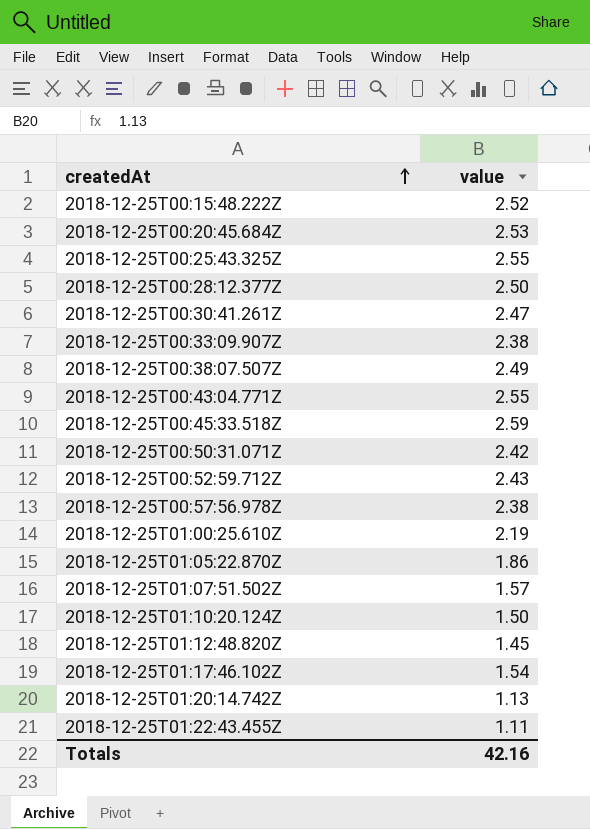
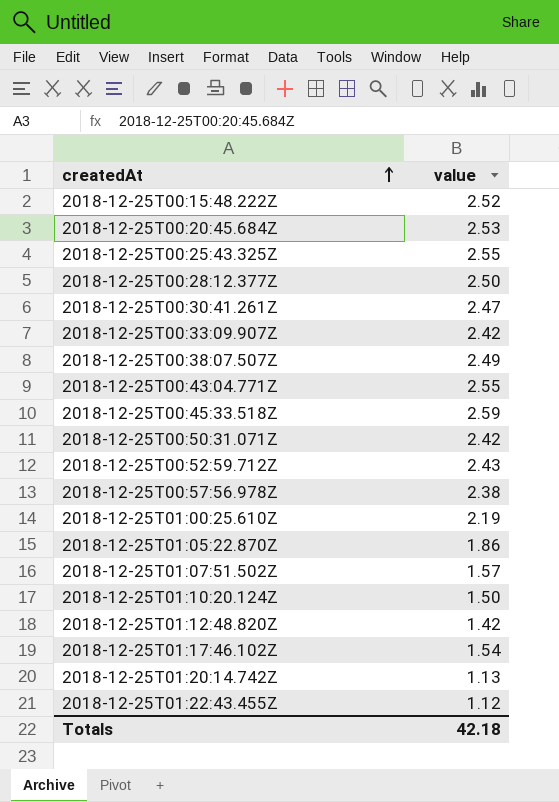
2018-12-25T00:33:09.907Z | value: 2.38 -> 2.42
2018-12-25T01:12:48.820Z | value: 1.45 -> 1.42
2018-12-25T01:22:43.455Z | value: 1.11 -> 1.12
Totals | value: 42.16 -> 42.18

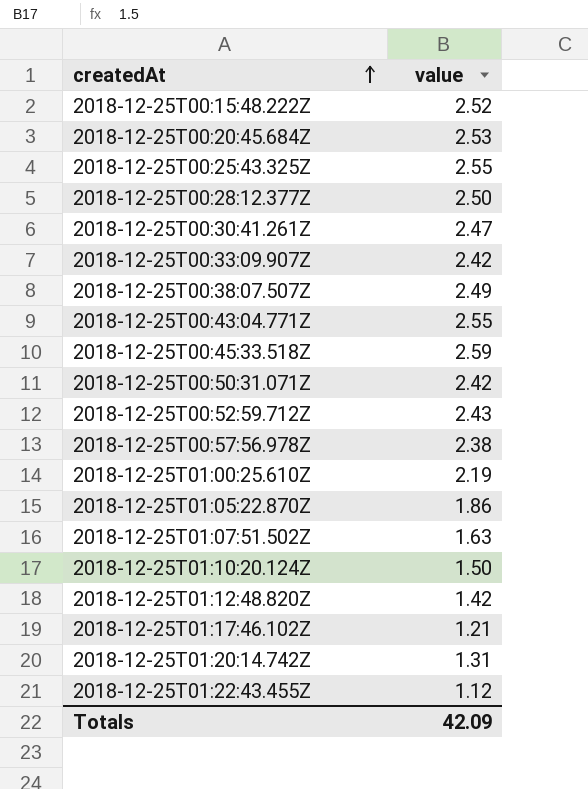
2018-12-25T01:07:51.502Z | value: 1.57 -> 1.63
2018-12-25T01:17:46.102Z | value: 1.54 -> 1.21
2018-12-25T01:20:14.742Z | value: 1.13 -> 1.31
Totals | value: 42.18 -> 42.09

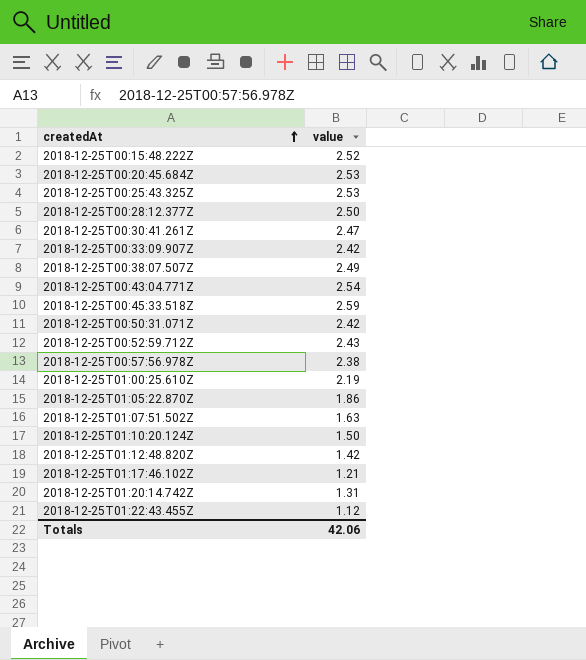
2018-12-25T00:25:43.325Z | value: 2.55 -> 2.53
2018-12-25T00:43:04.771Z | value: 2.55 -> 2.54
Totals | value: 42.09 -> 42.06

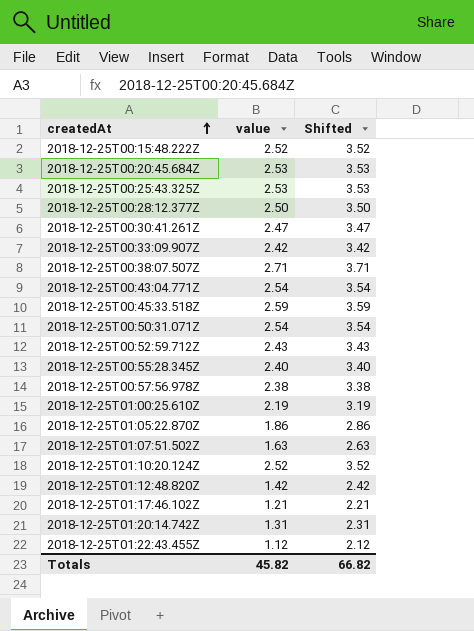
column Shifted | formula: none -> [value] + 1
2018-12-25T00:38:07.507Z | value: 2.49 -> 2.71
2018-12-25T00:50:31.071Z | value: 2.42 -> 2.54
row 2018-12-25T00:55:28.345Z: none -> 2.40 | 3.40
2018-12-25T01:10:20.124Z | value: 1.50 -> 2.52
Totals | value: 42.06 -> 45.82

